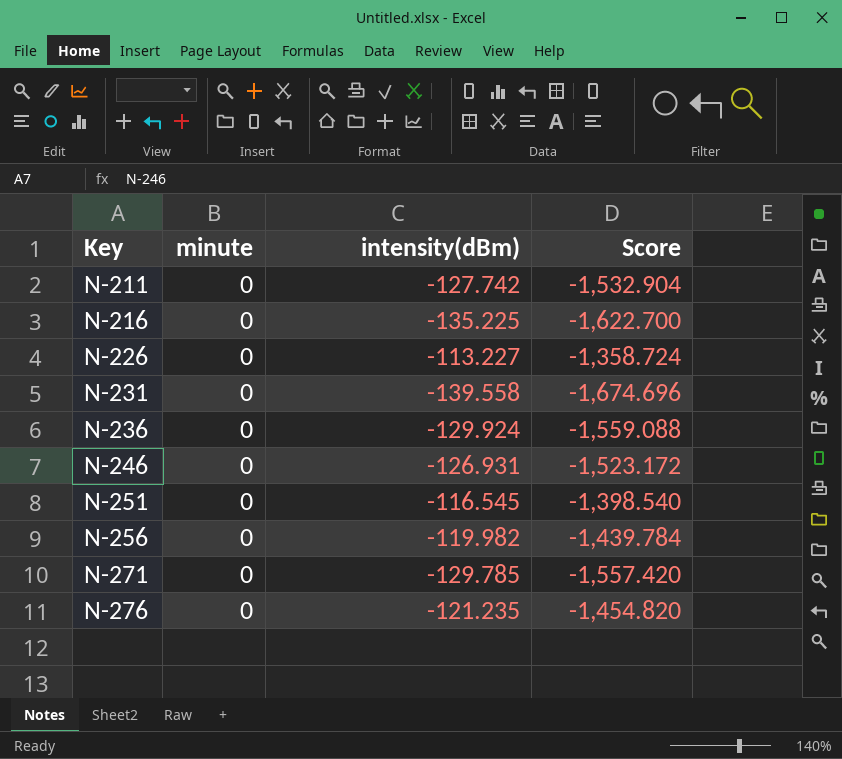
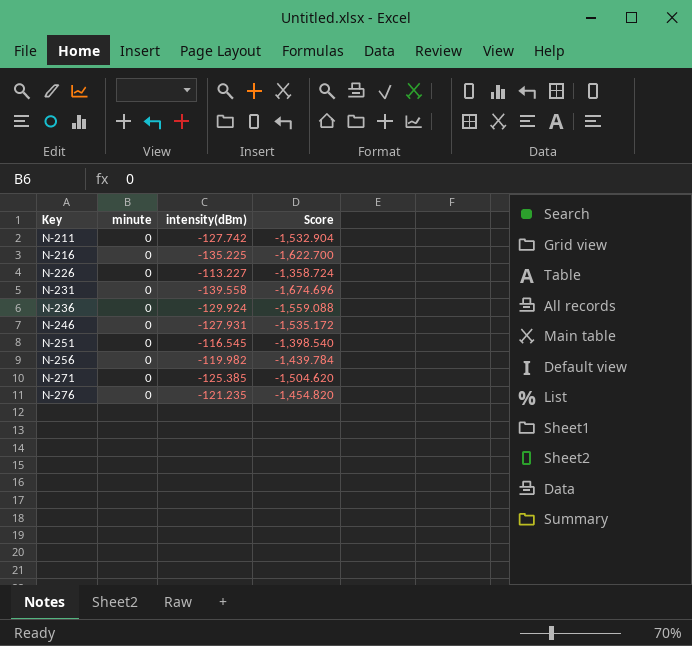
N-246 | intensity(dBm): -126.931 -> -127.931
N-246 | Score: -1,523.172 -> -1,535.172
N-271 | intensity(dBm): -129.785 -> -125.385
N-271 | Score: -1,557.420 -> -1,504.620

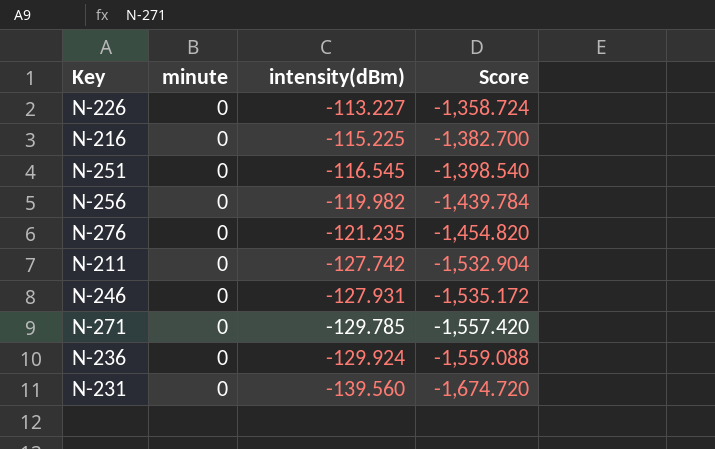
row order: Key ascending -> intensity(dBm) descending
N-216 | intensity(dBm): -135.225 -> -115.225
N-216 | Score: -1,622.700 -> -1,382.700
N-271 | intensity(dBm): -125.385 -> -129.785
N-271 | Score: -1,504.620 -> -1,557.420
N-231 | intensity(dBm): -139.558 -> -139.560
N-231 | Score: -1,674.696 -> -1,674.720

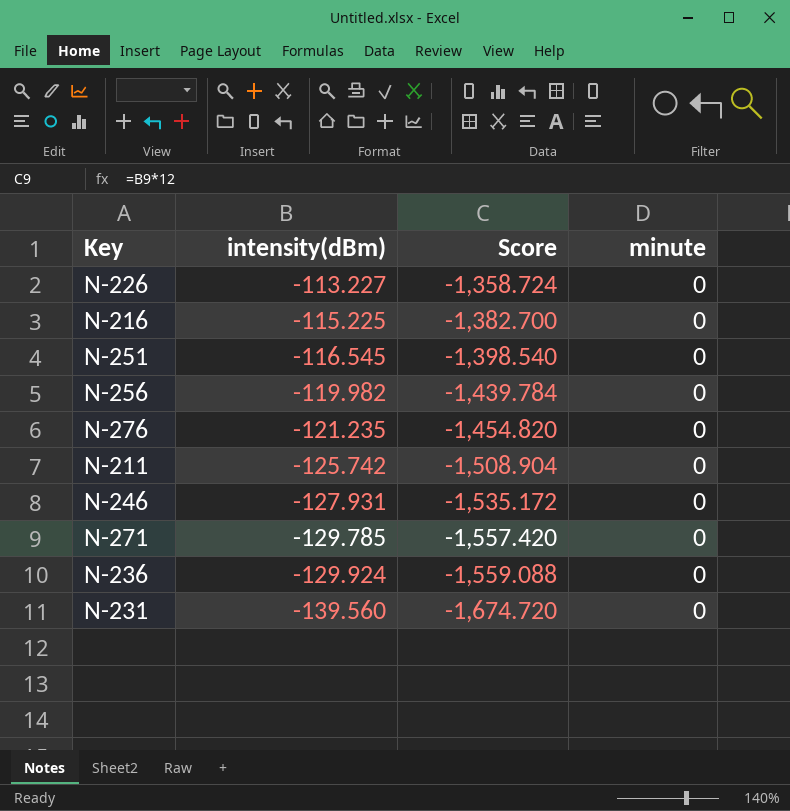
column minute | position: 2 -> 4
N-211 | intensity(dBm): -127.742 -> -125.742
N-211 | Score: -1,532.904 -> -1,508.904

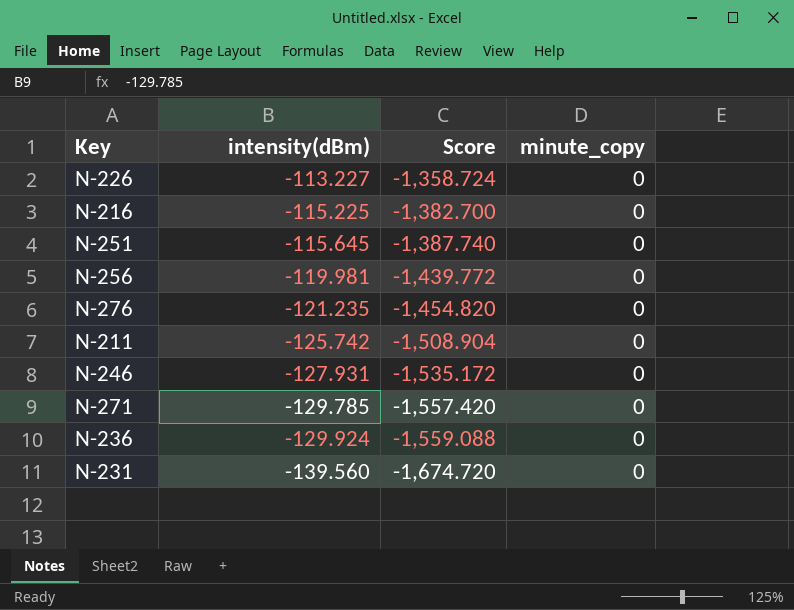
column name: minute -> minute_copy
N-251 | intensity(dBm): -116.545 -> -115.645
N-251 | Score: -1,398.540 -> -1,387.740
N-256 | intensity(dBm): -119.982 -> -119.981
N-256 | Score: -1,439.784 -> -1,439.772

